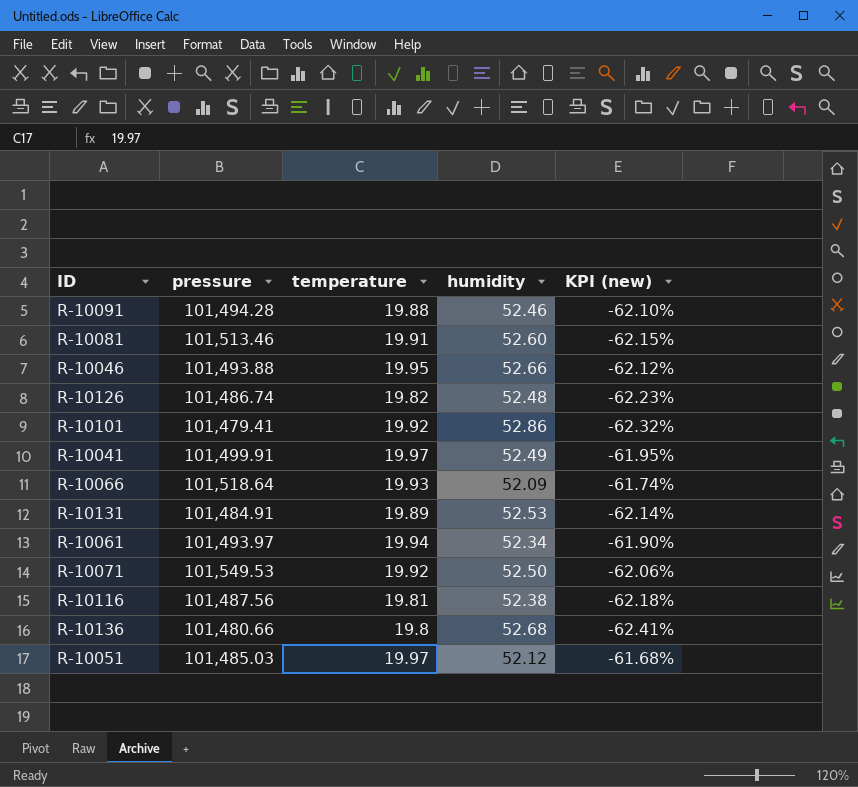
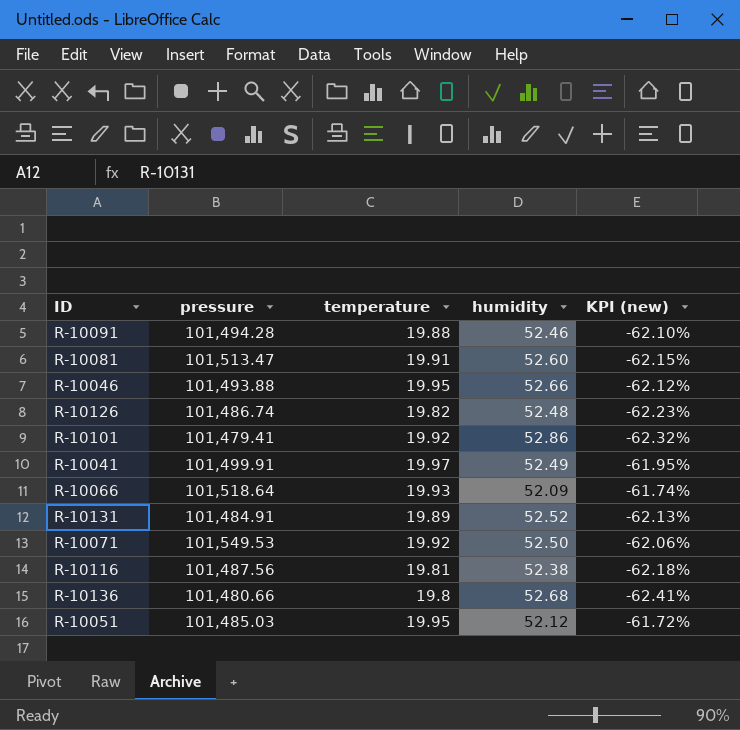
row R-10061: 101,493.97 | 19.94 | 52.34 | -61.90% -> none
R-10081 | pressure: 101,513.46 -> 101,513.47
R-10131 | humidity: 52.53 -> 52.52
R-10131 | KPI (new): -62.14% -> -62.13%
R-10051 | temperature: 19.97 -> 19.95
R-10051 | KPI (new): -61.68% -> -61.72%

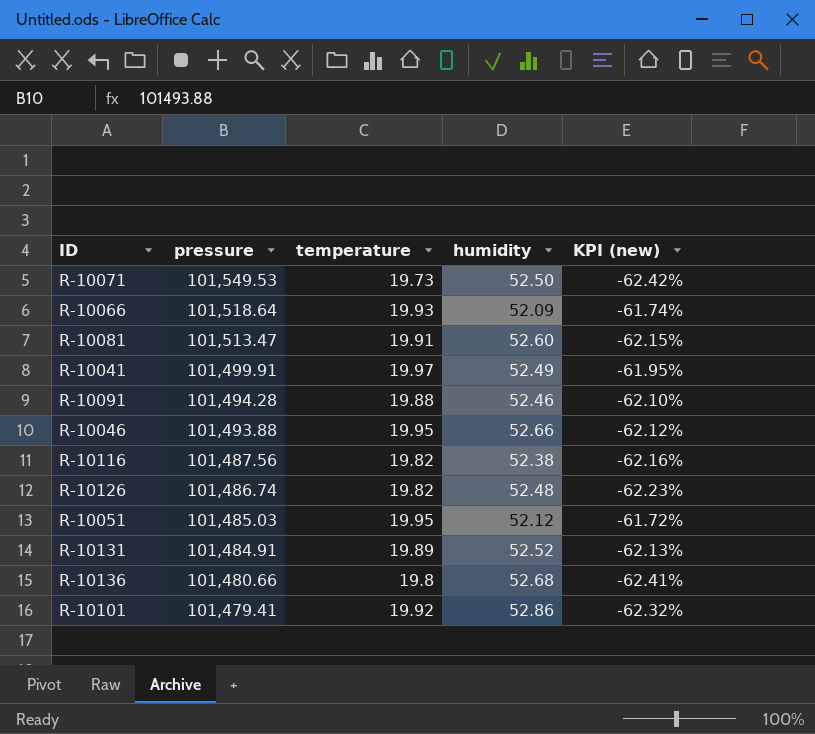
row order: none -> pressure descending
R-10071 | temperature: 19.92 -> 19.73
R-10071 | KPI (new): -62.06% -> -62.42%
R-10116 | temperature: 19.81 -> 19.82
R-10116 | KPI (new): -62.18% -> -62.16%

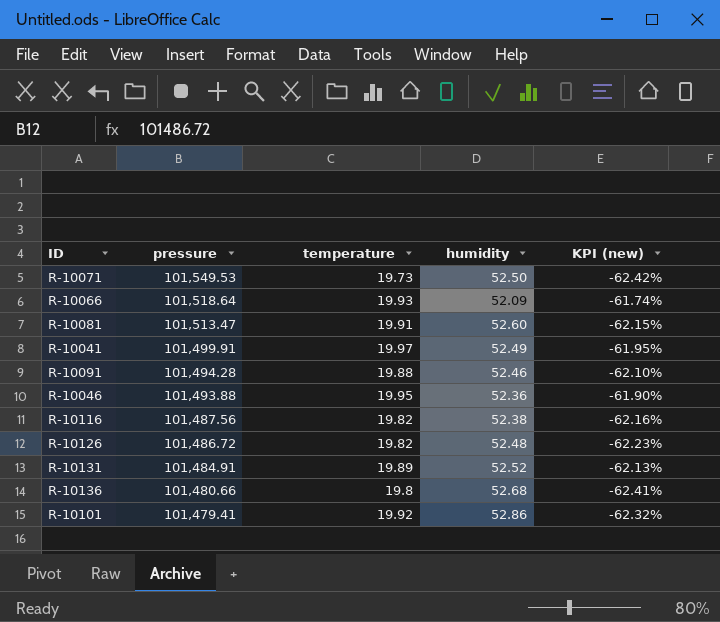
row R-10051: 101,485.03 | 19.95 | 52.12 | -61.72% -> none
R-10046 | humidity: 52.66 -> 52.36
R-10046 | KPI (new): -62.12% -> -61.90%
R-10126 | pressure: 101,486.74 -> 101,486.72

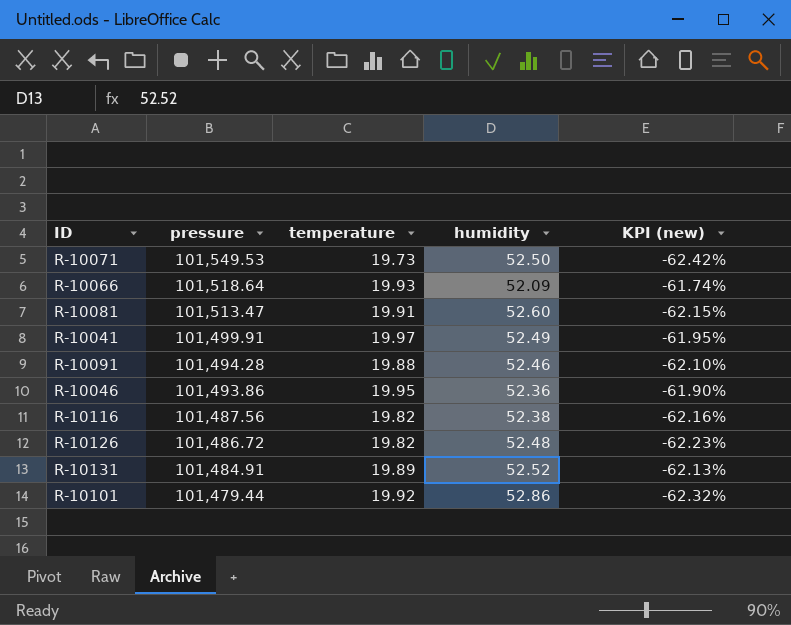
row R-10136: 101,480.66 | 19.8 | 52.68 | -62.41% -> none
R-10046 | pressure: 101,493.88 -> 101,493.86
R-10101 | pressure: 101,479.41 -> 101,479.44

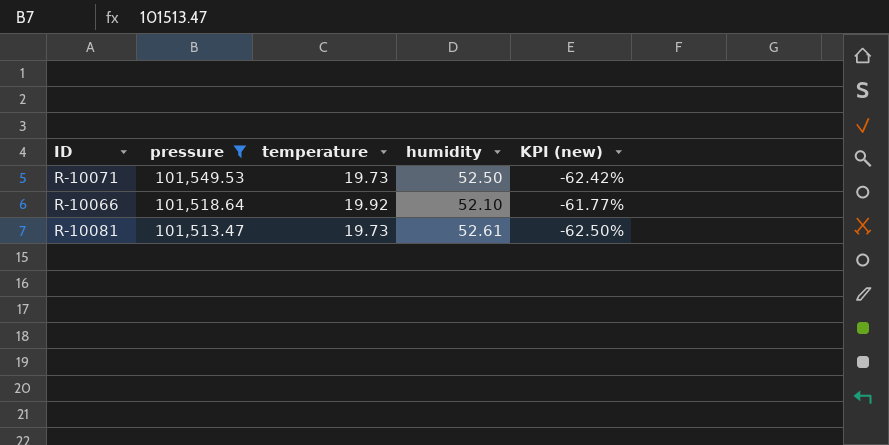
filter: none -> pressure >= 101,513.47
R-10066 | temperature: 19.93 -> 19.92
R-10066 | humidity: 52.09 -> 52.10
R-10066 | KPI (new): -61.74% -> -61.77%
R-10081 | temperature: 19.91 -> 19.73
R-10081 | humidity: 52.60 -> 52.61
R-10081 | KPI (new): -62.15% -> -62.50%

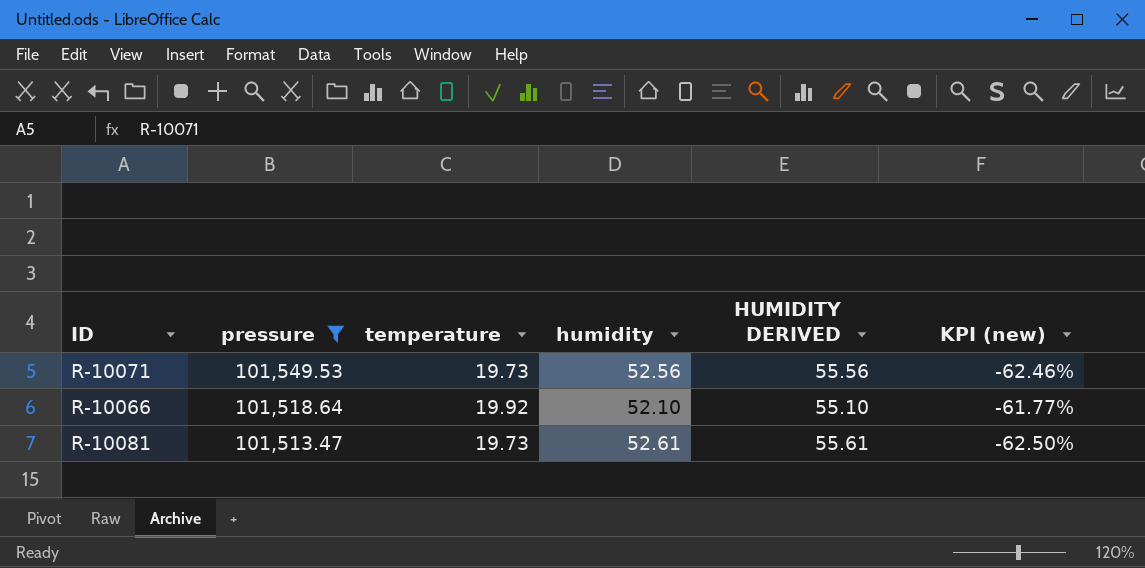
column HUMIDITY DERIVED | formula: none -> [humidity] + 3
R-10071 | humidity: 52.50 -> 52.56
R-10071 | KPI (new): -62.42% -> -62.46%

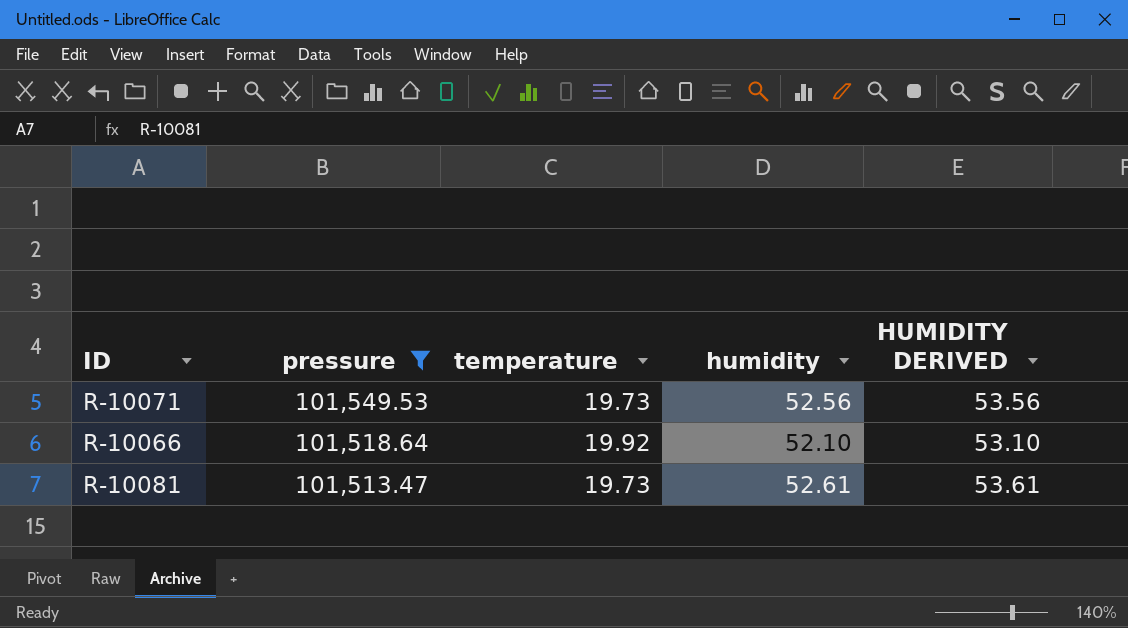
column KPI (new) | formula: ([temperature] - [humidity]) / [humidity] -> none
column HUMIDITY DERIVED | formula: [humidity] + 3 -> [humidity] + 1

